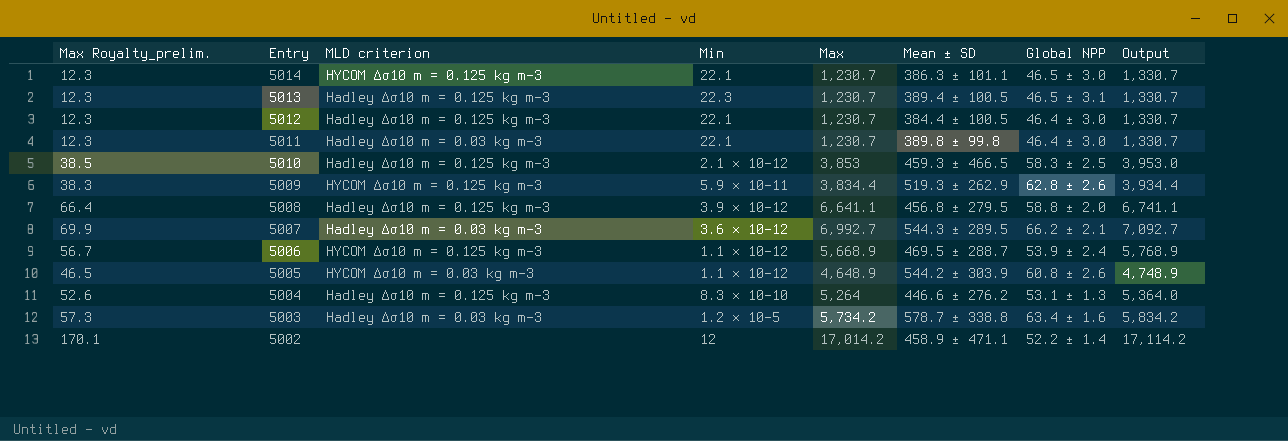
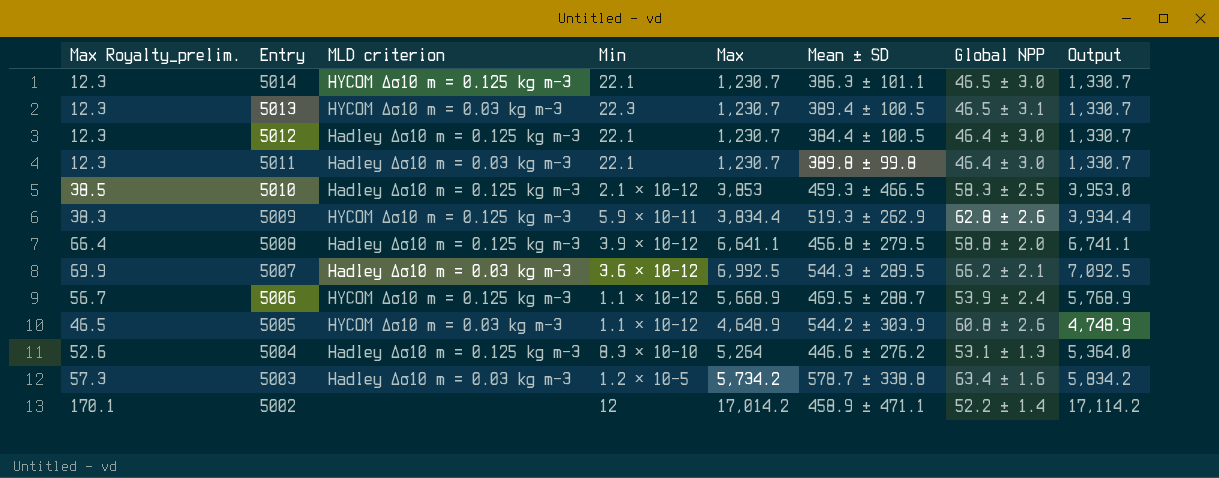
5013 | MLD criterion: Hadley Δσ10 m = 0.125 kg m−3 -> HYCOM Δσ10 m = 0.03 kg m−3
5007 | Max: 6,992.7 -> 6,992.5
5007 | Output: 7,092.7 -> 7,092.5

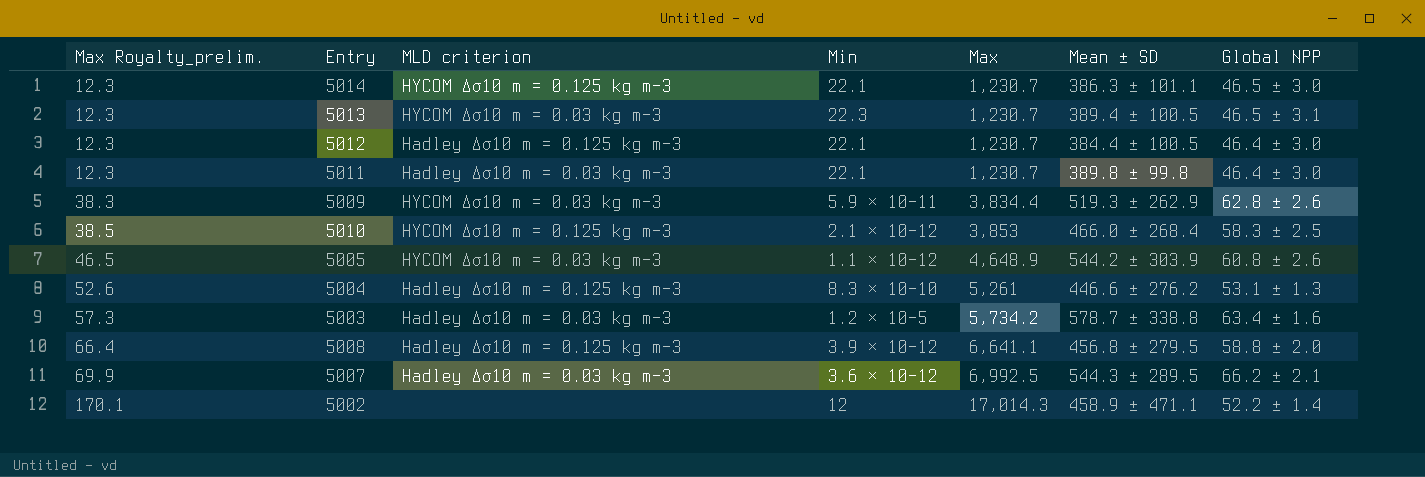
row order: Entry descending -> Max Royalty_prelim. ascending
column Output | formula: [Max] + 100 -> none
row 5006: 56.7 | HYCOM Δσ10 m = 0.125 kg m−3 | 1.1 × 10−12 | 5,668.9 | 469.5 ± 288.7 | 53.9 ± 2.4 | 5,768.9 -> none
5009 | MLD criterion: HYCOM Δσ10 m = 0.125 kg m−3 -> HYCOM Δσ10 m = 0.03 kg m−3
5010 | MLD criterion: Hadley Δσ10 m = 0.125 kg m−3 -> HYCOM Δσ10 m = 0.125 kg m−3
5010 | Mean ± SD: 459.3 ± 466.5 -> 466.0 ± 268.4
5004 | Max: 5,264 -> 5,261
5002 | Max: 17,014.2 -> 17,014.3

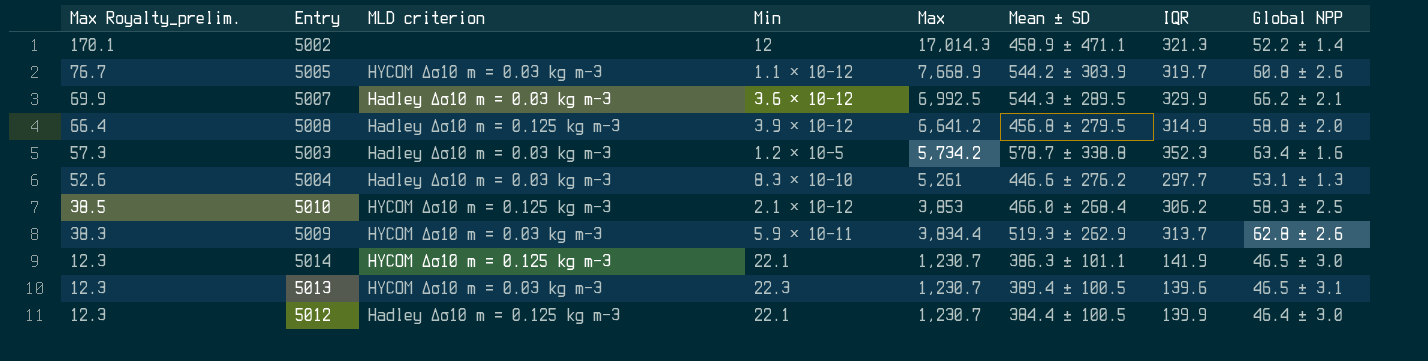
row order: Max Royalty_prelim. ascending -> Max Royalty_prelim. descending
column IQR | position: none -> 7
row 5011: 12.3 | Hadley Δσ10 m = 0.03 kg m−3 | 22.1 | 1,230.7 | 389.8 ± 99.8 | 46.4 ± 3.0 -> none
5005 | Max Royalty_prelim.: 46.5 -> 76.7
5005 | Max: 4,648.9 -> 7,668.9
5008 | Max: 6,641.1 -> 6,641.2
5004 | MLD criterion: Hadley Δσ10 m = 0.125 kg m−3 -> Hadley Δσ10 m = 0.03 kg m−3

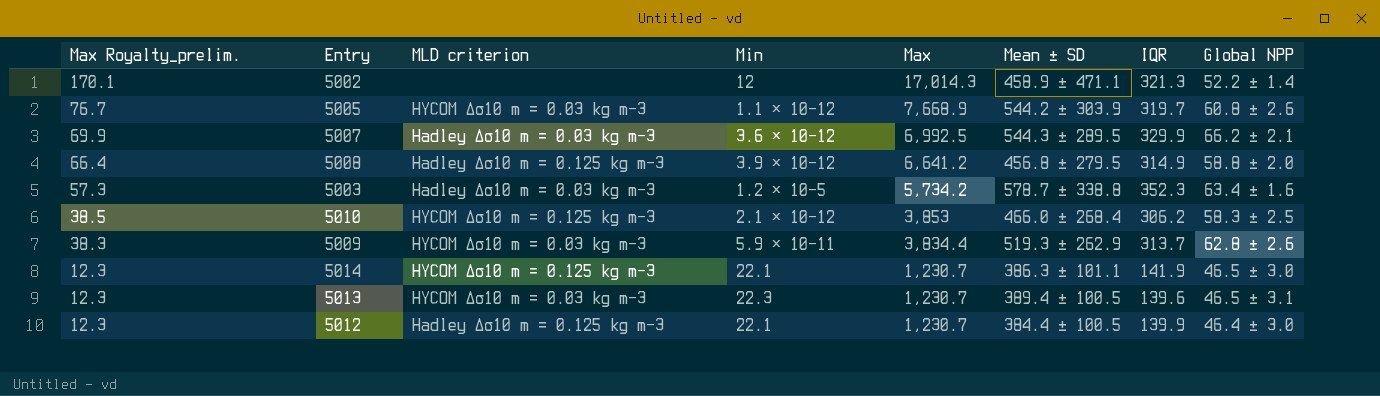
row 5004: 52.6 | Hadley Δσ10 m = 0.03 kg m−3 | 8.3 × 10−10 | 5,261 | 446.6 ± 276.2 | 297.7 | 53.1 ± 1.3 -> none

